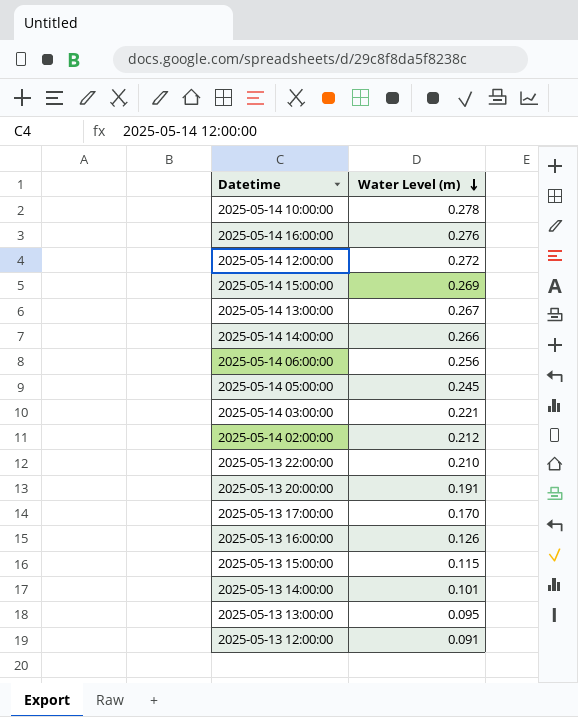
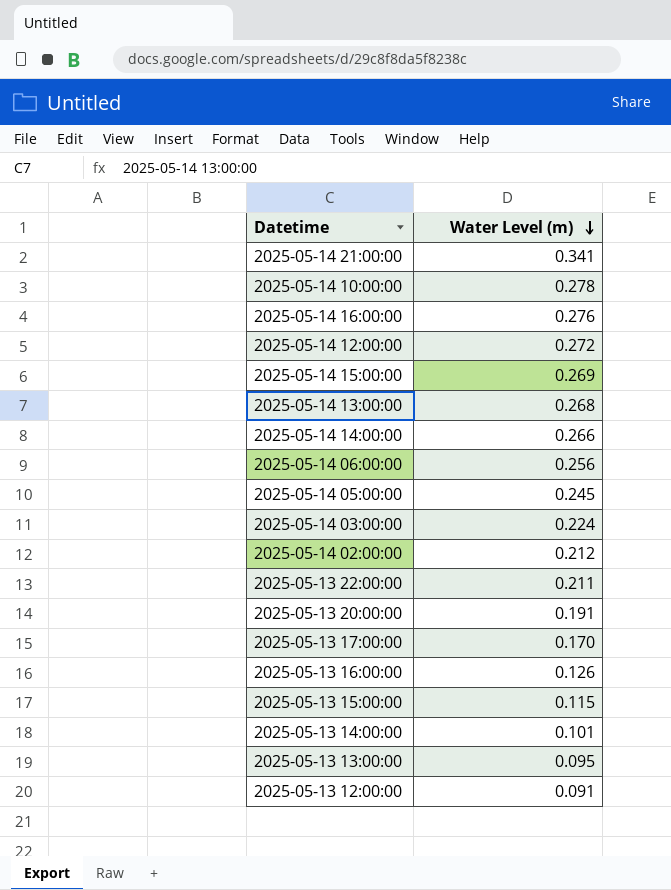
row 2025-05-14 21:00:00: none -> 0.341
2025-05-14 13:00:00 | Water Level (m): 0.267 -> 0.268
2025-05-14 03:00:00 | Water Level (m): 0.221 -> 0.224
2025-05-13 22:00:00 | Water Level (m): 0.210 -> 0.211

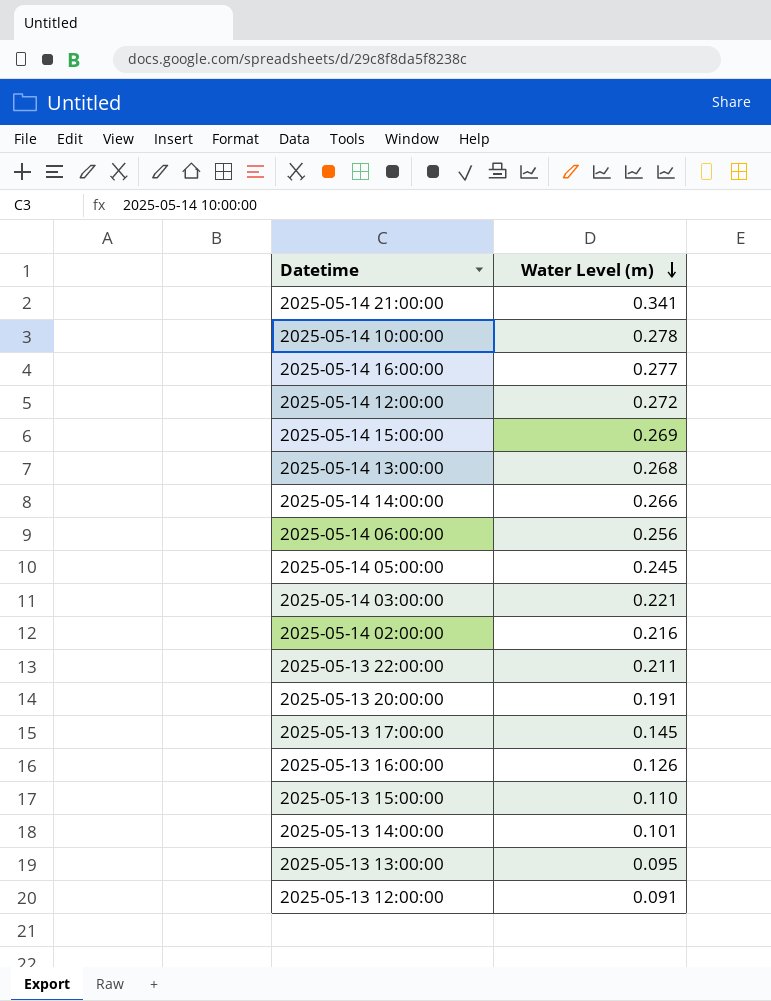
2025-05-14 16:00:00 | Water Level (m): 0.276 -> 0.277
2025-05-14 03:00:00 | Water Level (m): 0.224 -> 0.221
2025-05-14 02:00:00 | Water Level (m): 0.212 -> 0.216
2025-05-13 17:00:00 | Water Level (m): 0.170 -> 0.145
2025-05-13 15:00:00 | Water Level (m): 0.115 -> 0.110

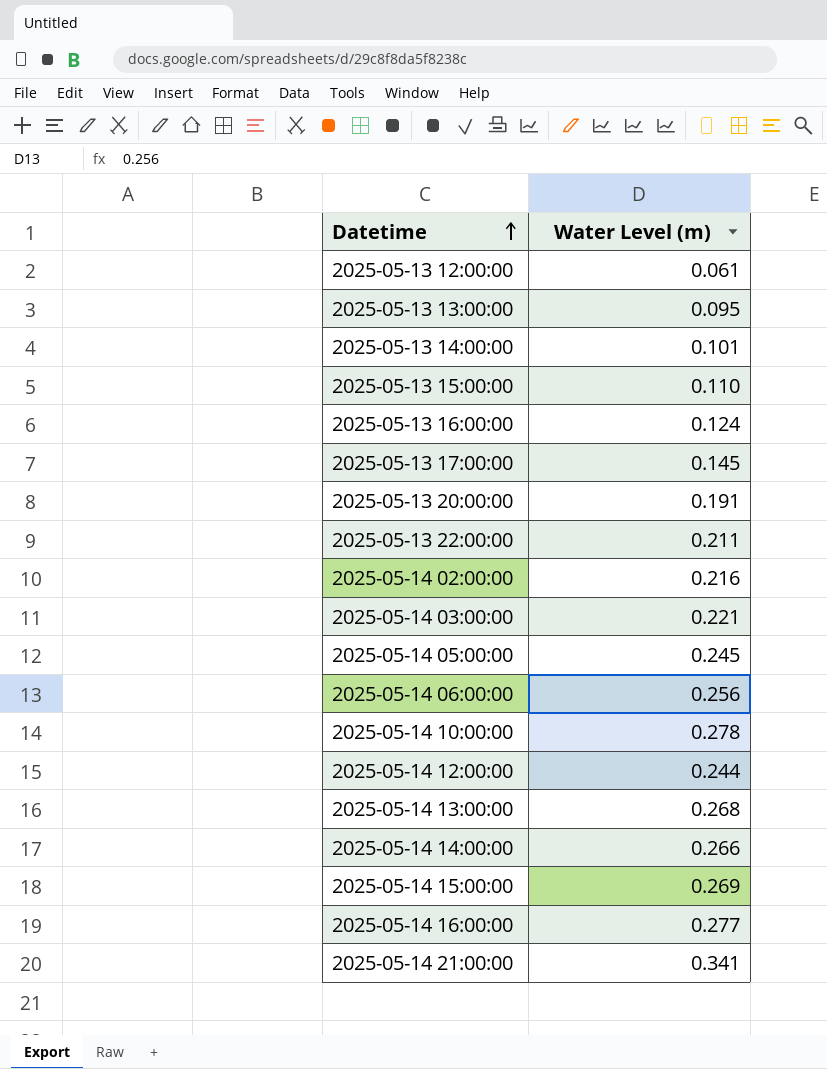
row order: Water Level (m) descending -> Datetime ascending
2025-05-13 12:00:00 | Water Level (m): 0.091 -> 0.061
2025-05-13 16:00:00 | Water Level (m): 0.126 -> 0.124
2025-05-14 12:00:00 | Water Level (m): 0.272 -> 0.244

